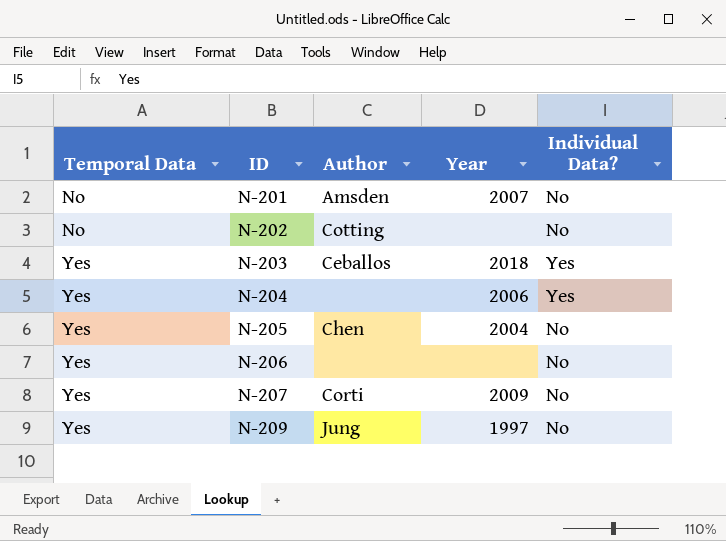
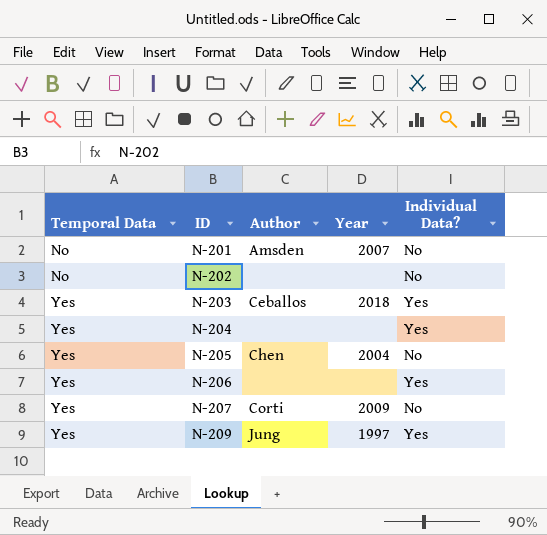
N-202 | Author: Cotting -> none
N-204 | Year: 2006 -> none
N-206 | Individual Data?: No -> Yes
N-209 | Individual Data?: No -> Yes

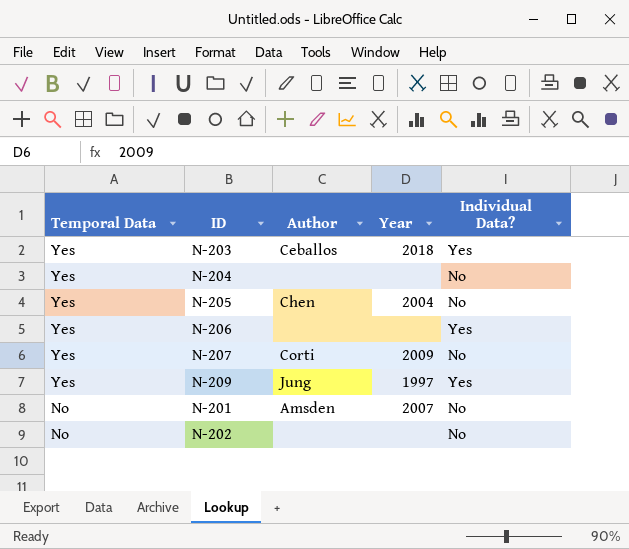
row order: Temporal Data ascending -> Temporal Data descending
N-204 | Individual Data?: Yes -> No

